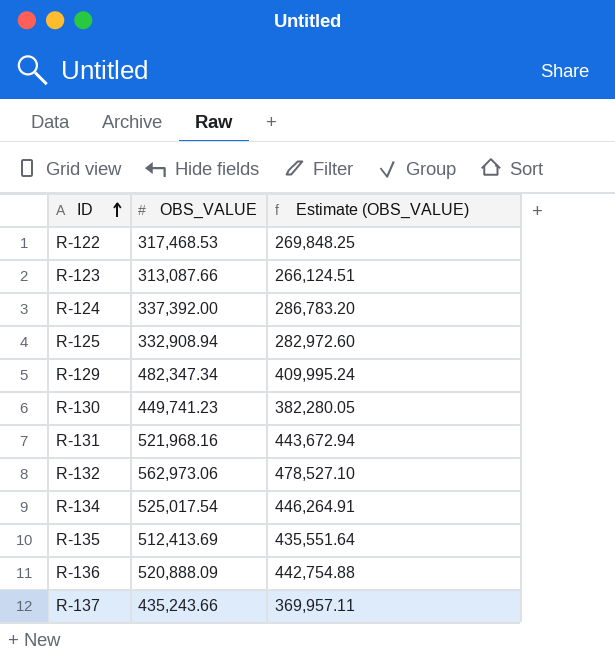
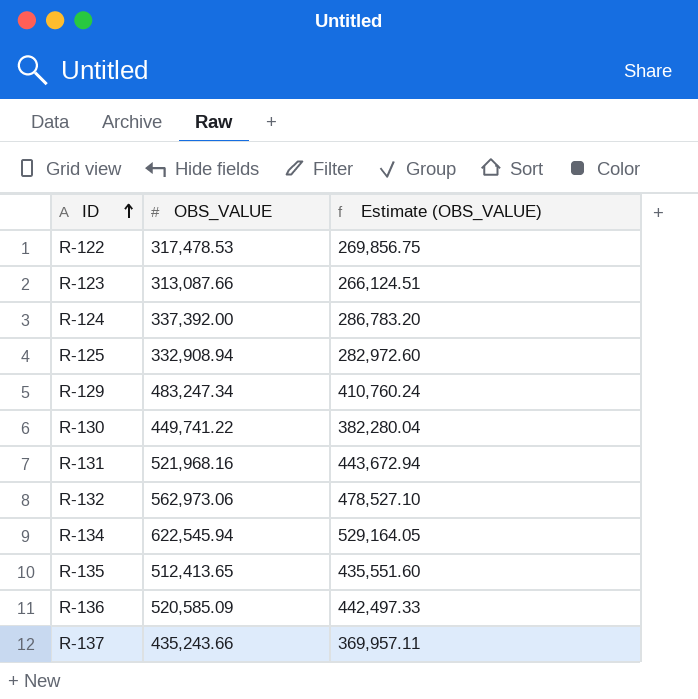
R-122 | OBS_VALUE: 317,468.53 -> 317,478.53
R-122 | Estimate (OBS_VALUE): 269,848.25 -> 269,856.75
R-129 | OBS_VALUE: 482,347.34 -> 483,247.34
R-129 | Estimate (OBS_VALUE): 409,995.24 -> 410,760.24
R-130 | OBS_VALUE: 449,741.23 -> 449,741.22
R-130 | Estimate (OBS_VALUE): 382,280.05 -> 382,280.04
R-134 | OBS_VALUE: 525,017.54 -> 622,545.94
R-134 | Estimate (OBS_VALUE): 446,264.91 -> 529,164.05
R-135 | OBS_VALUE: 512,413.69 -> 512,413.65
R-135 | Estimate (OBS_VALUE): 435,551.64 -> 435,551.60
R-136 | OBS_VALUE: 520,888.09 -> 520,585.09
R-136 | Estimate (OBS_VALUE): 442,754.88 -> 442,497.33

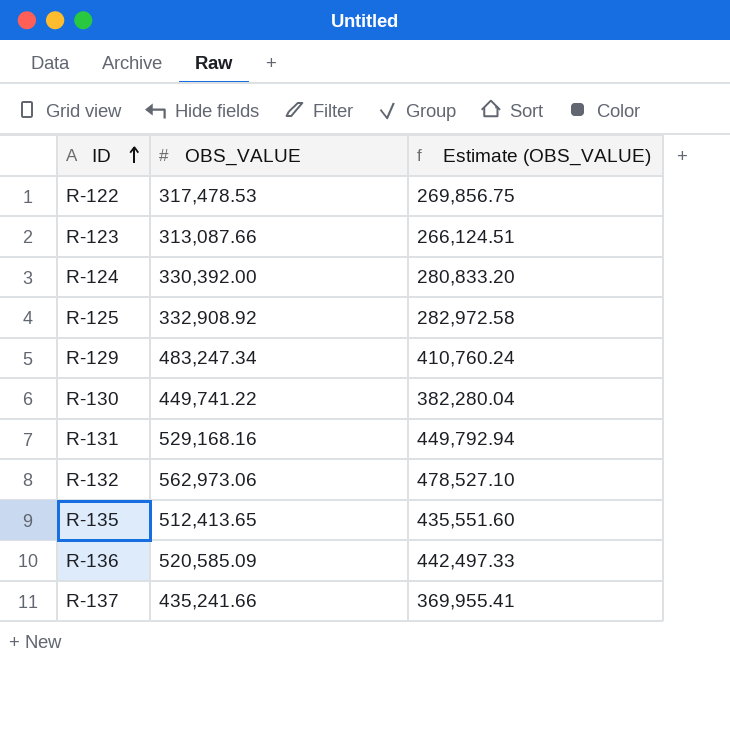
row R-134: 622,545.94 | 529,164.05 -> none
R-124 | OBS_VALUE: 337,392.00 -> 330,392.00
R-124 | Estimate (OBS_VALUE): 286,783.20 -> 280,833.20
R-125 | OBS_VALUE: 332,908.94 -> 332,908.92
R-125 | Estimate (OBS_VALUE): 282,972.60 -> 282,972.58
R-131 | OBS_VALUE: 521,968.16 -> 529,168.16
R-131 | Estimate (OBS_VALUE): 443,672.94 -> 449,792.94
R-137 | OBS_VALUE: 435,243.66 -> 435,241.66
R-137 | Estimate (OBS_VALUE): 369,957.11 -> 369,955.41

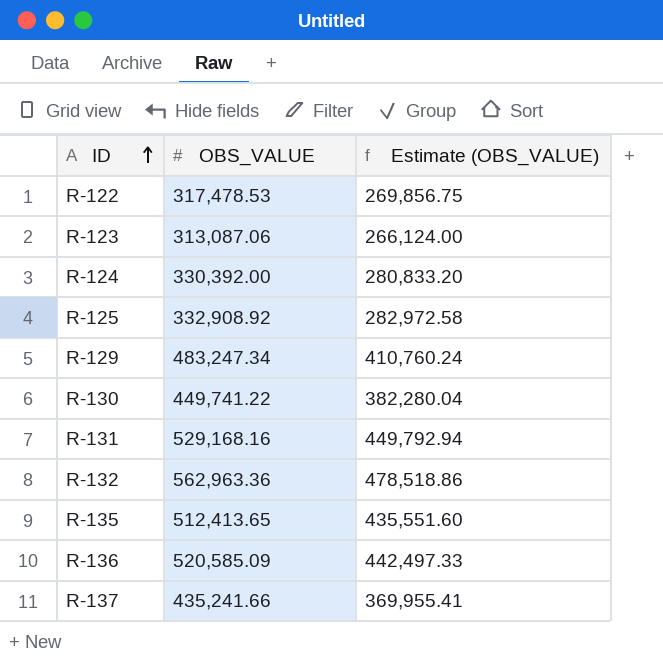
R-123 | OBS_VALUE: 313,087.66 -> 313,087.06
R-123 | Estimate (OBS_VALUE): 266,124.51 -> 266,124.00
R-132 | OBS_VALUE: 562,973.06 -> 562,963.36
R-132 | Estimate (OBS_VALUE): 478,527.10 -> 478,518.86

